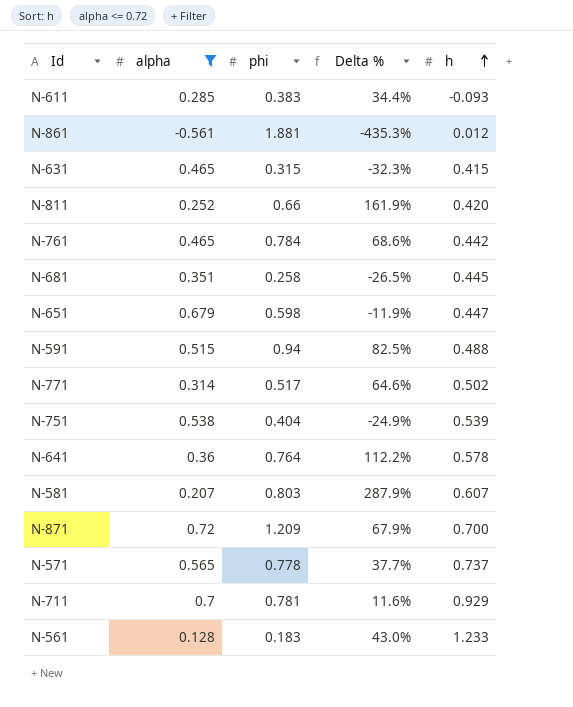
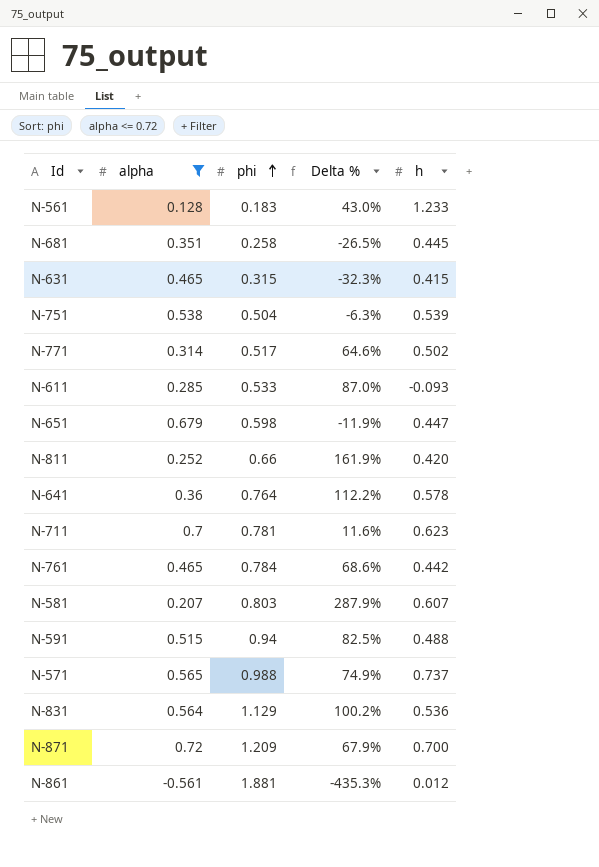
row order: h ascending -> phi ascending
N-751 | phi: 0.404 -> 0.504
N-751 | Delta %: -24.9% -> -6.3%
N-611 | phi: 0.383 -> 0.533
N-611 | Delta %: 34.4% -> 87.0%
N-711 | h: 0.929 -> 0.623
N-571 | phi: 0.778 -> 0.988
N-571 | Delta %: 37.7% -> 74.9%
row N-831: none -> 0.564 | 1.129 | 100.2% | 0.536

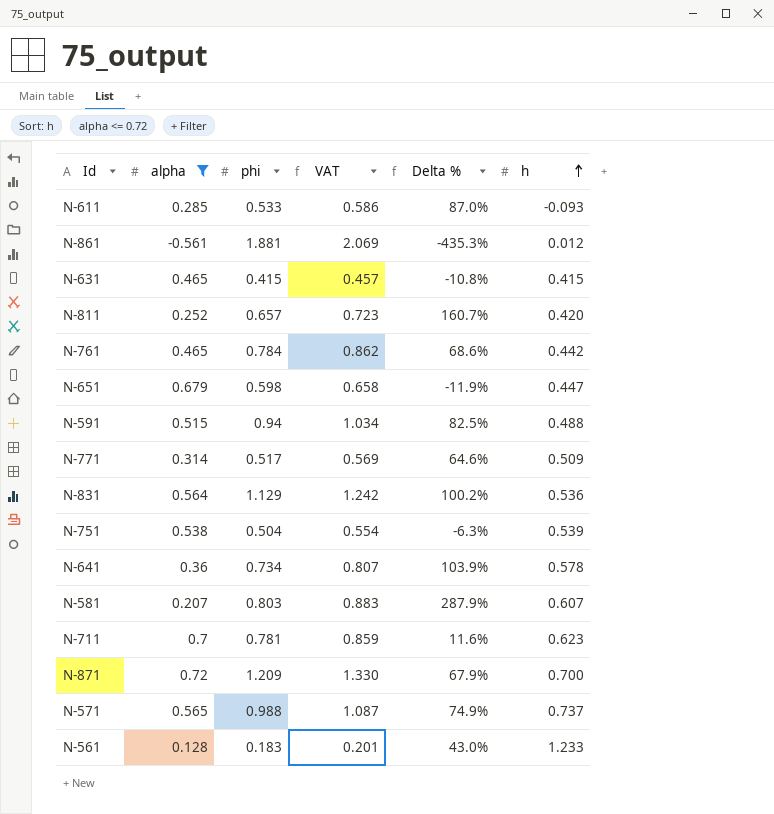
row order: phi ascending -> h ascending
column VAT | formula: none -> [phi] * 1.1
row N-681: 0.351 | 0.258 | -26.5% | 0.445 -> none
N-631 | phi: 0.315 -> 0.415
N-631 | Delta %: -32.3% -> -10.8%
N-811 | phi: 0.66 -> 0.657
N-811 | Delta %: 161.9% -> 160.7%
N-771 | h: 0.502 -> 0.509
N-641 | phi: 0.764 -> 0.734
N-641 | Delta %: 112.2% -> 103.9%

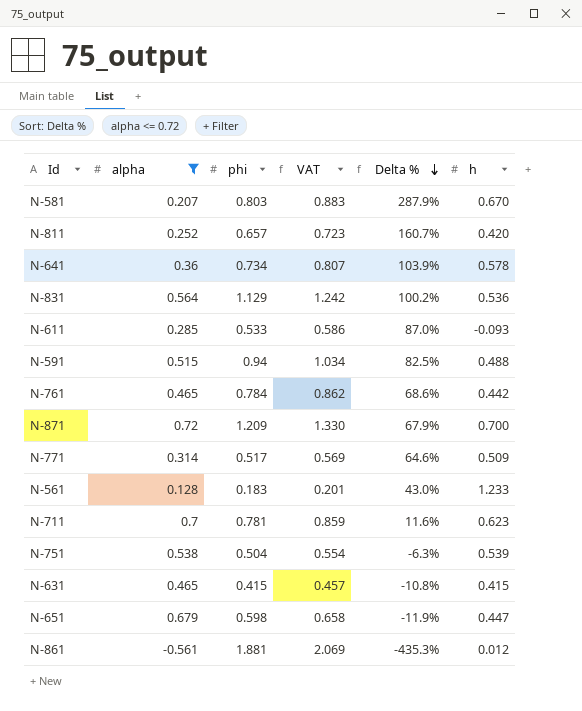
row order: h ascending -> Delta % descending
row N-571: 0.565 | 0.988 | 1.087 | 74.9% | 0.737 -> none
N-581 | h: 0.607 -> 0.670

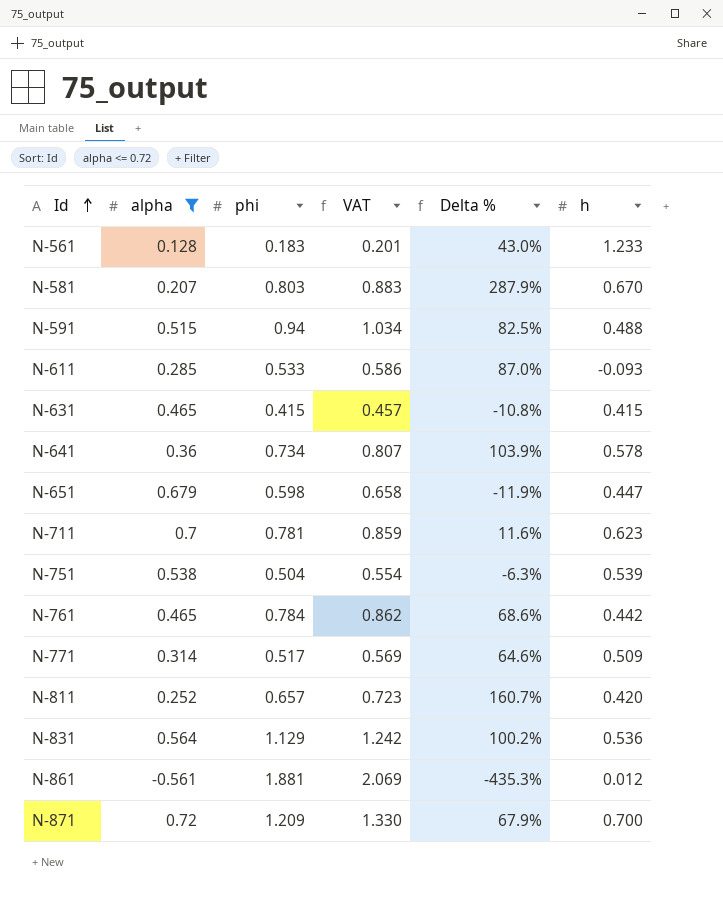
row order: Delta % descending -> Id ascending

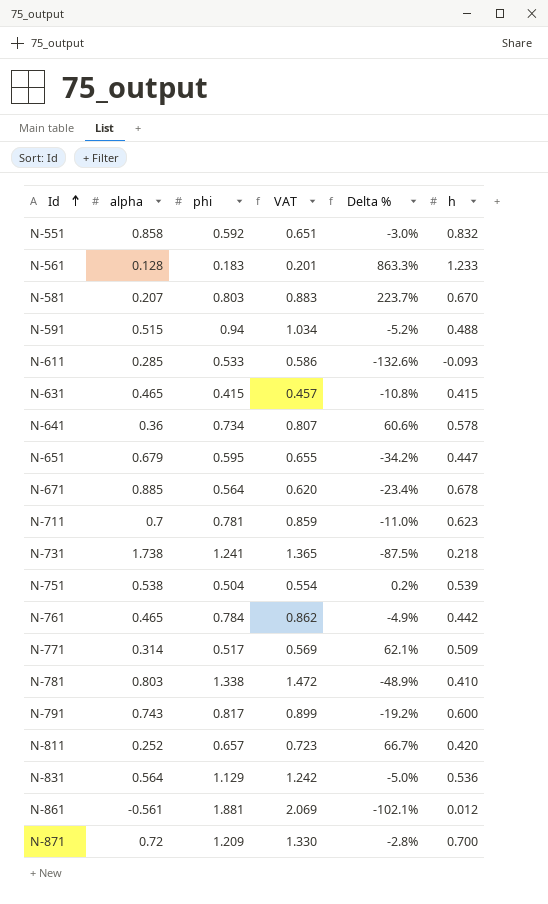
filter: alpha <= 0.72 -> none
column Delta % | formula: ([phi] - [alpha]) / [alpha] -> ([h] - [alpha]) / [alpha]
N-651 | phi: 0.598 -> 0.595
N-651 | VAT: 0.658 -> 0.655

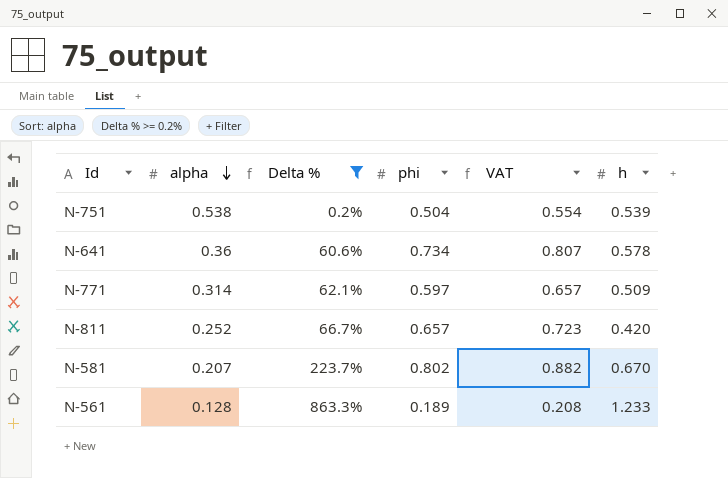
filter: none -> Delta % >= 0.2%
row order: Id ascending -> alpha descending
column Delta % | position: 5 -> 3
N-771 | phi: 0.517 -> 0.597
N-771 | VAT: 0.569 -> 0.657
N-581 | phi: 0.803 -> 0.802
N-581 | VAT: 0.883 -> 0.882
N-561 | phi: 0.183 -> 0.189
N-561 | VAT: 0.201 -> 0.208

